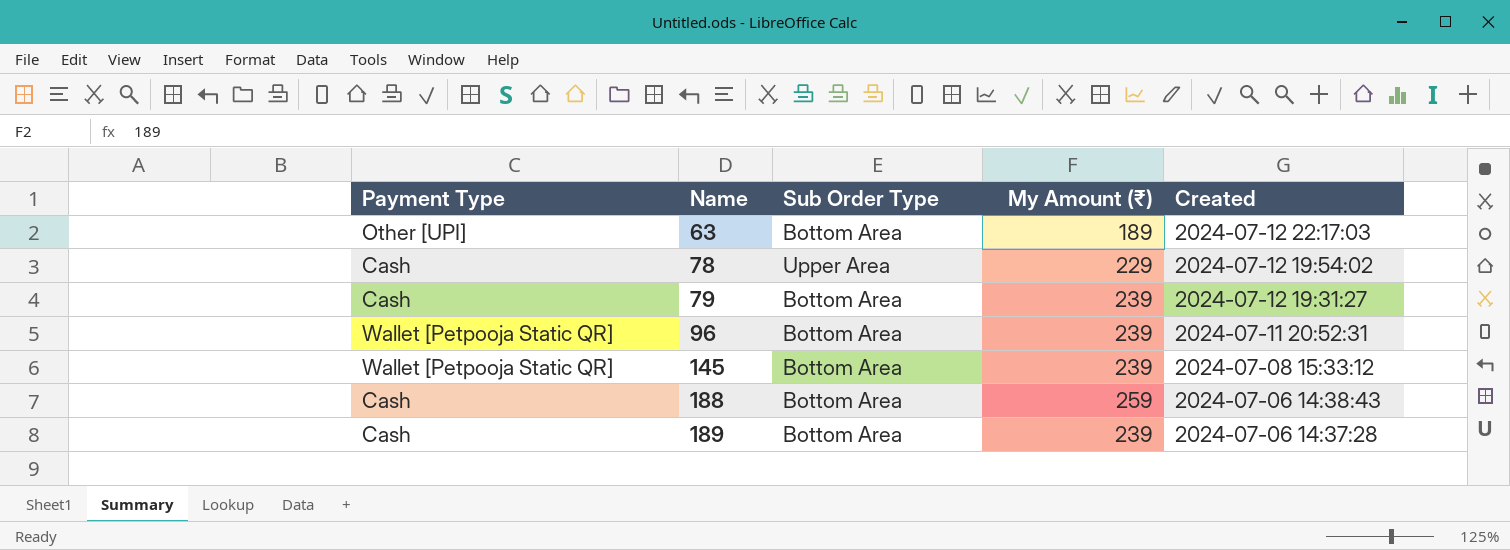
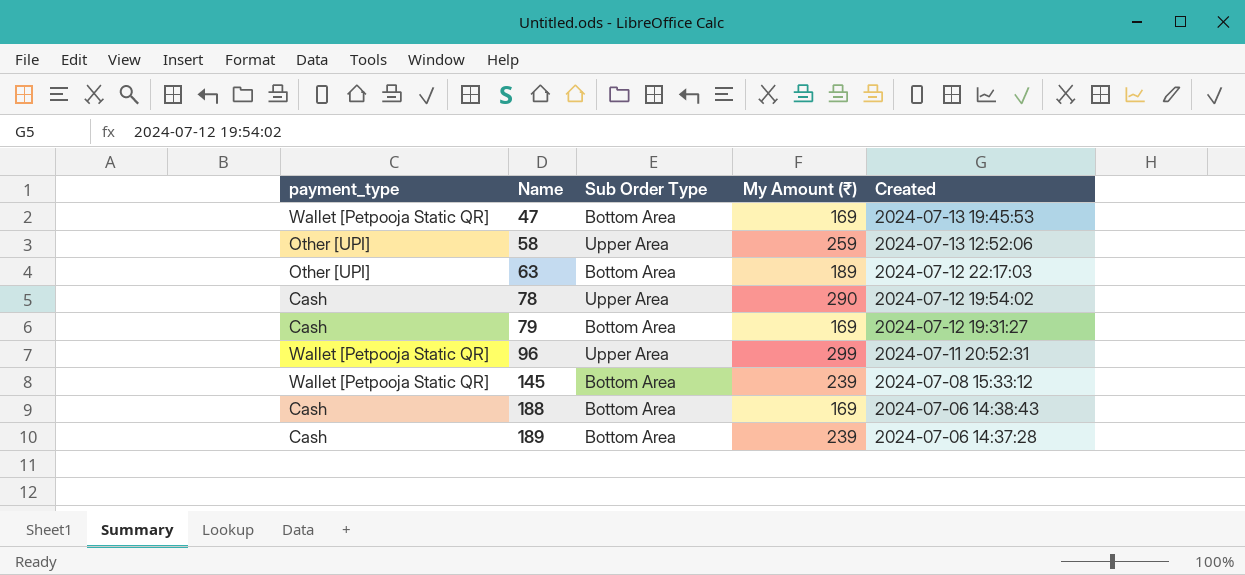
column name: Payment Type -> payment_type
row 47: none -> Wallet [Petpooja Static QR] | Bottom Area | 169 | 2024-07-13 19:45:53
row 58: none -> Other [UPI] | Upper Area | 259 | 2024-07-13 12:52:06
78 | My Amount (₹): 229 -> 290
79 | My Amount (₹): 239 -> 169
96 | Sub Order Type: Bottom Area -> Upper Area
96 | My Amount (₹): 239 -> 299
188 | My Amount (₹): 259 -> 169

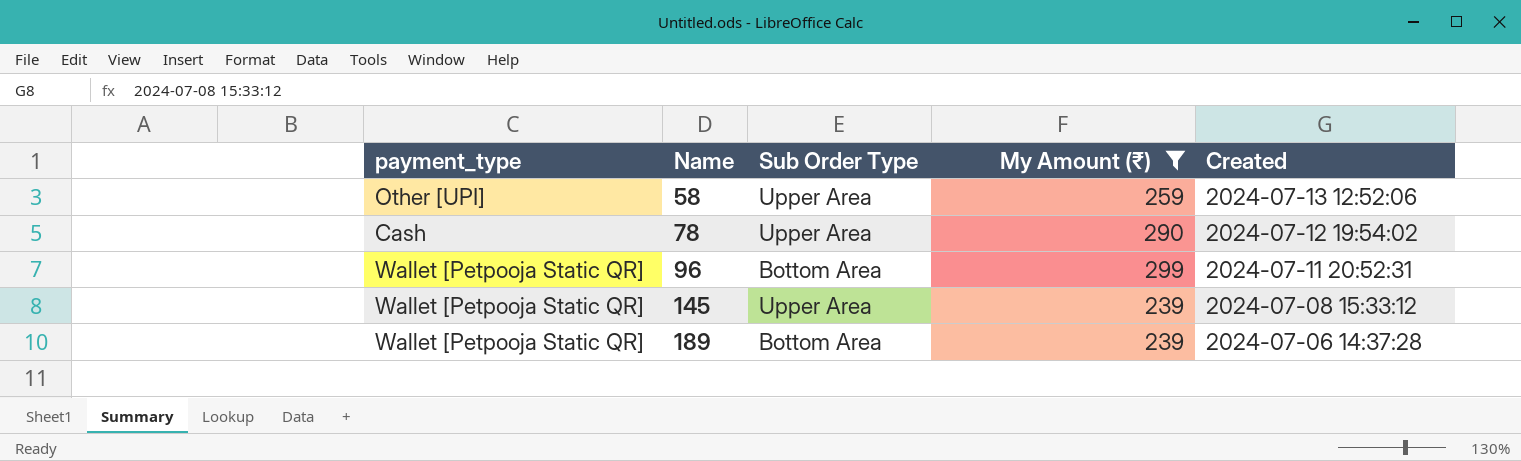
filter: none -> My Amount (₹) >= 239
96 | Sub Order Type: Upper Area -> Bottom Area
145 | Sub Order Type: Bottom Area -> Upper Area
189 | payment_type: Cash -> Wallet [Petpooja Static QR]

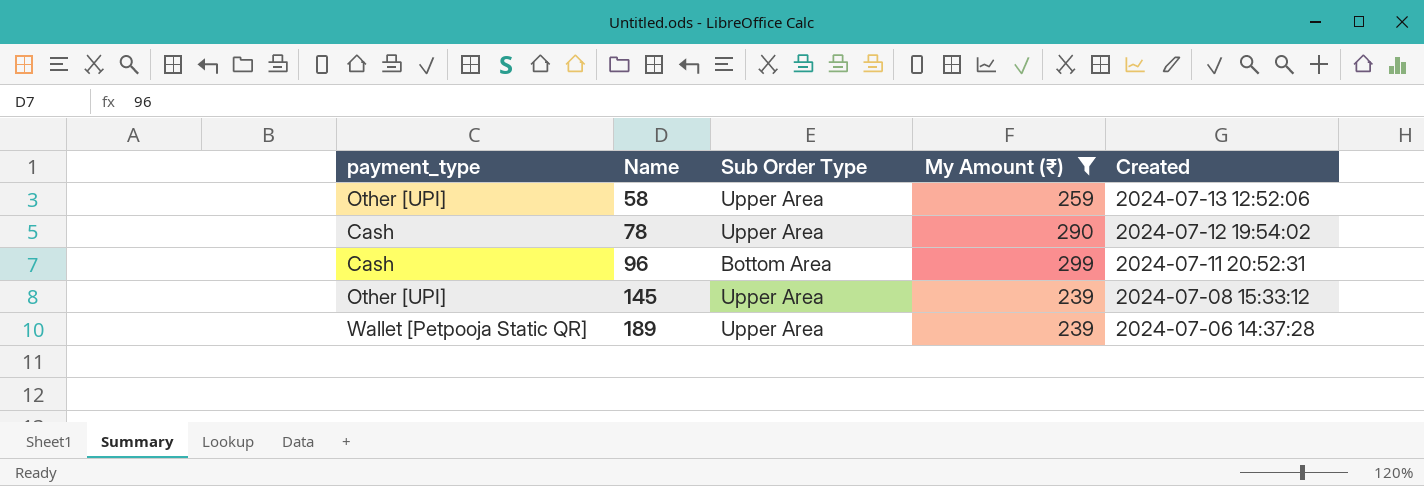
96 | payment_type: Wallet [Petpooja Static QR] -> Cash
145 | payment_type: Wallet [Petpooja Static QR] -> Other [UPI]
189 | Sub Order Type: Bottom Area -> Upper Area

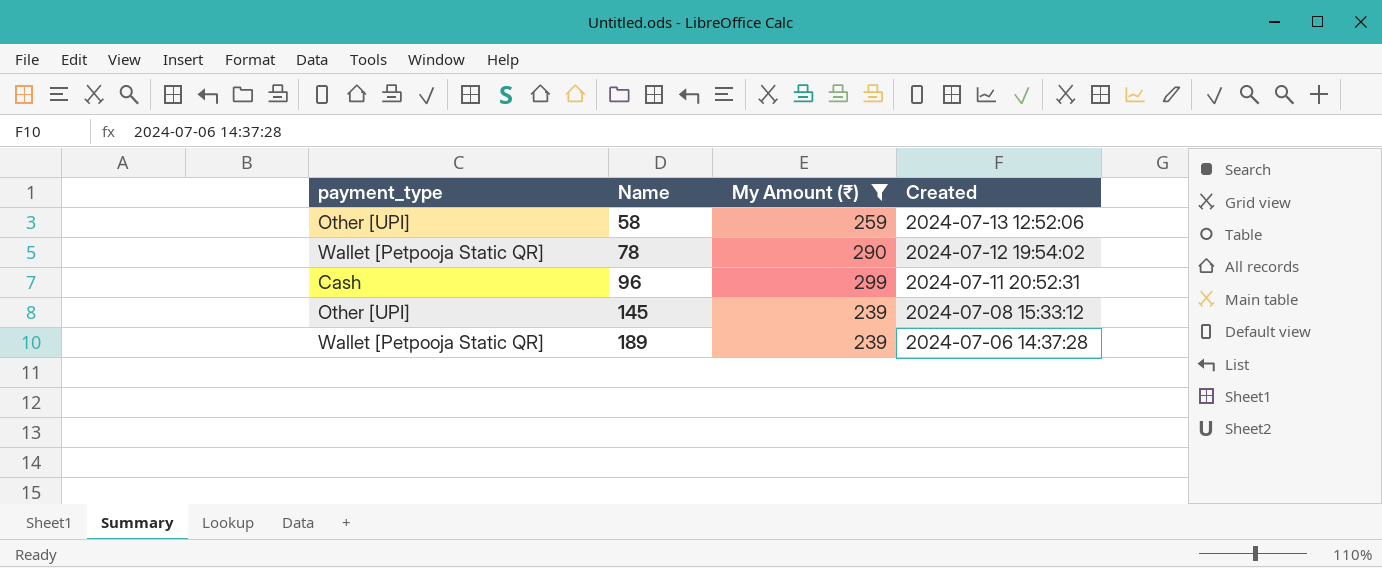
column Sub Order Type | position: 3 -> none
78 | payment_type: Cash -> Wallet [Petpooja Static QR]

